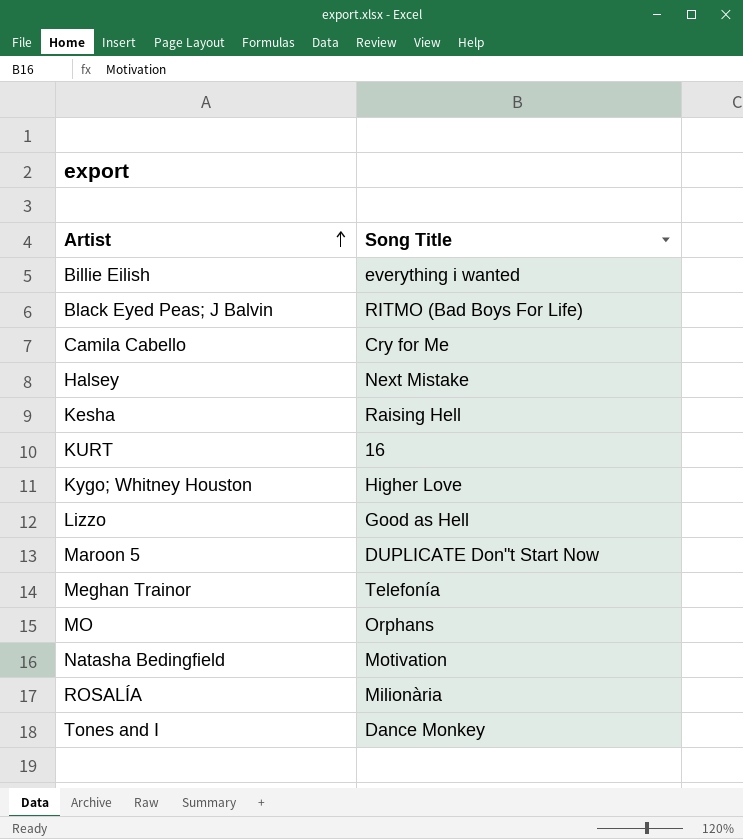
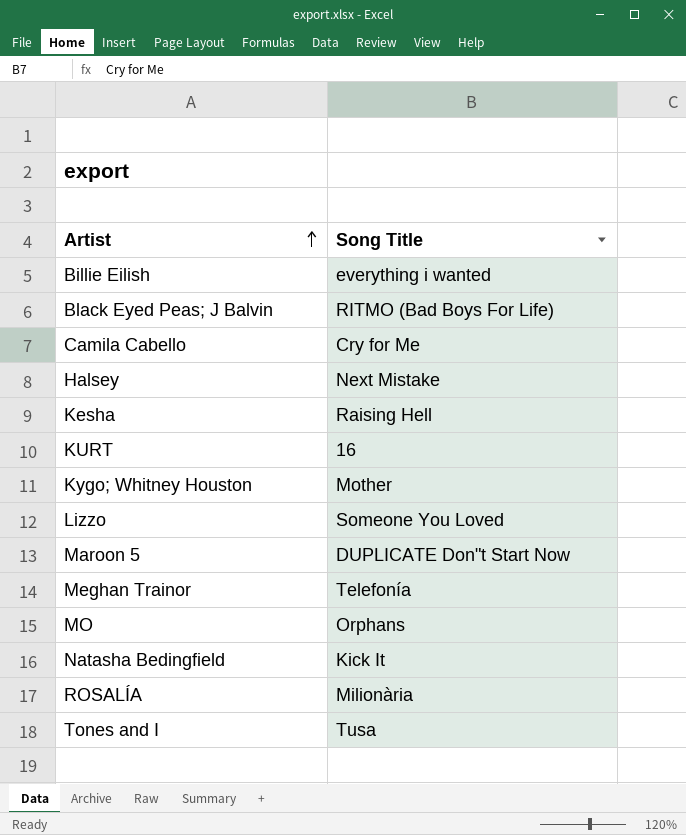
Kygo; Whitney Houston | Song Title: Higher Love -> Mother
Lizzo | Song Title: Good as Hell -> Someone You Loved
Natasha Bedingfield | Song Title: Motivation -> Kick It
Tones and I | Song Title: Dance Monkey -> Tusa

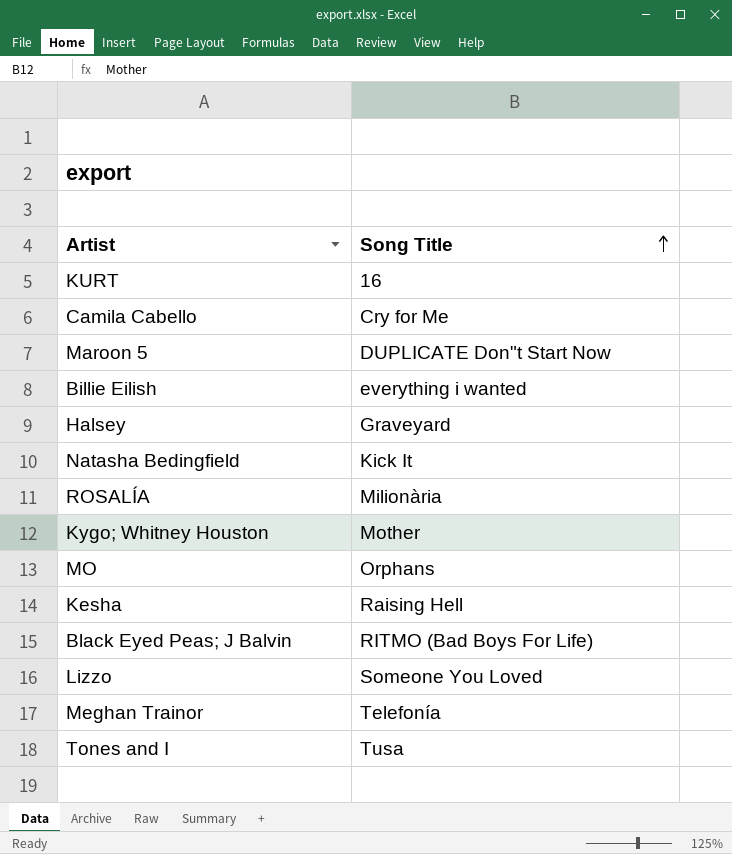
row order: Artist ascending -> Song Title ascending
Halsey | Song Title: Next Mistake -> Graveyard

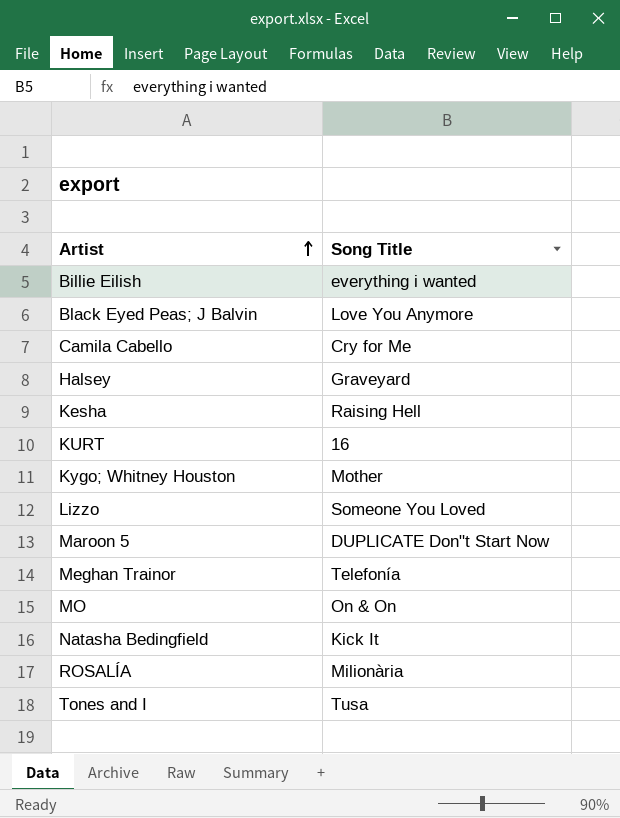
row order: Song Title ascending -> Artist ascending
Black Eyed Peas; J Balvin | Song Title: RITMO (Bad Boys For Life) -> Love You Anymore
MO | Song Title: Orphans -> On & On

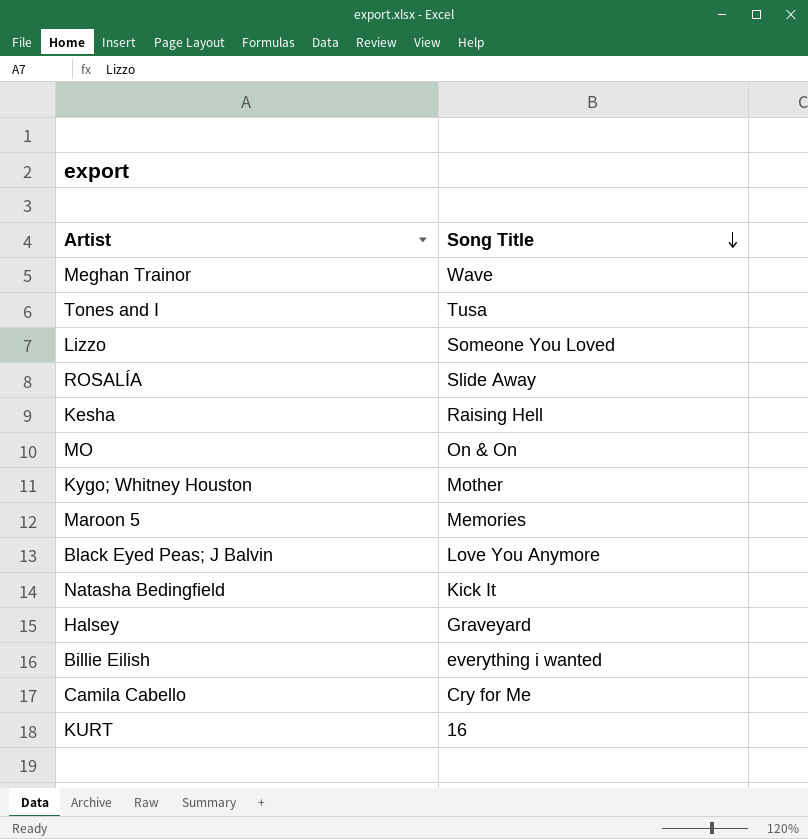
row order: Artist ascending -> Song Title descending
Meghan Trainor | Song Title: Telefonía -> Wave
ROSALÍA | Song Title: Milionària -> Slide Away
Maroon 5 | Song Title: DUPLICATE Don"t Start Now -> Memories

